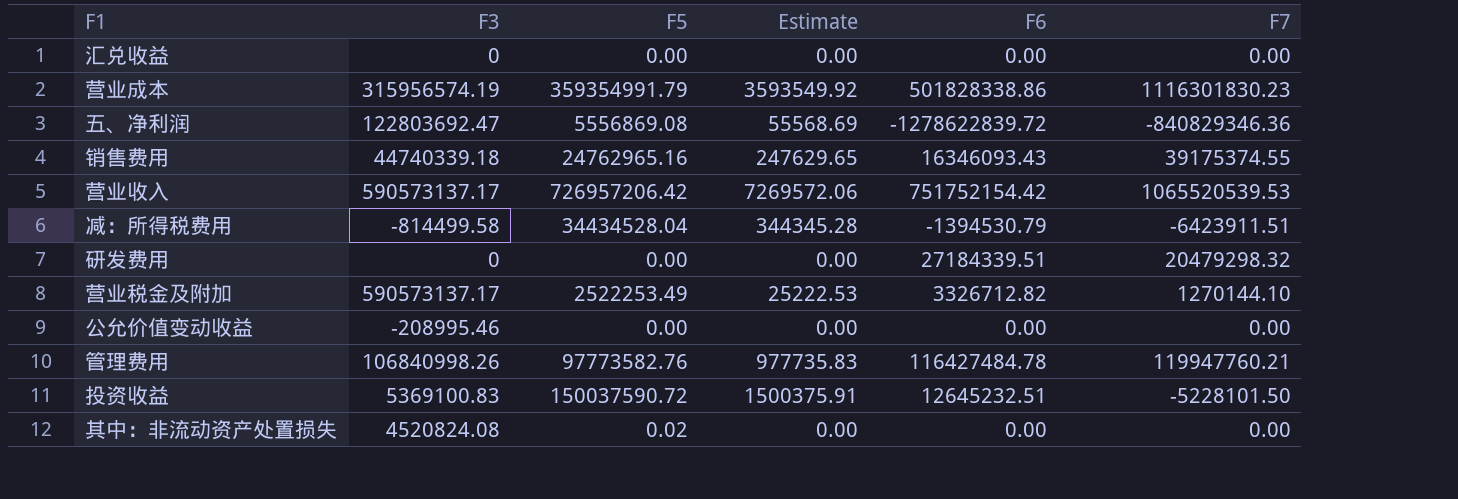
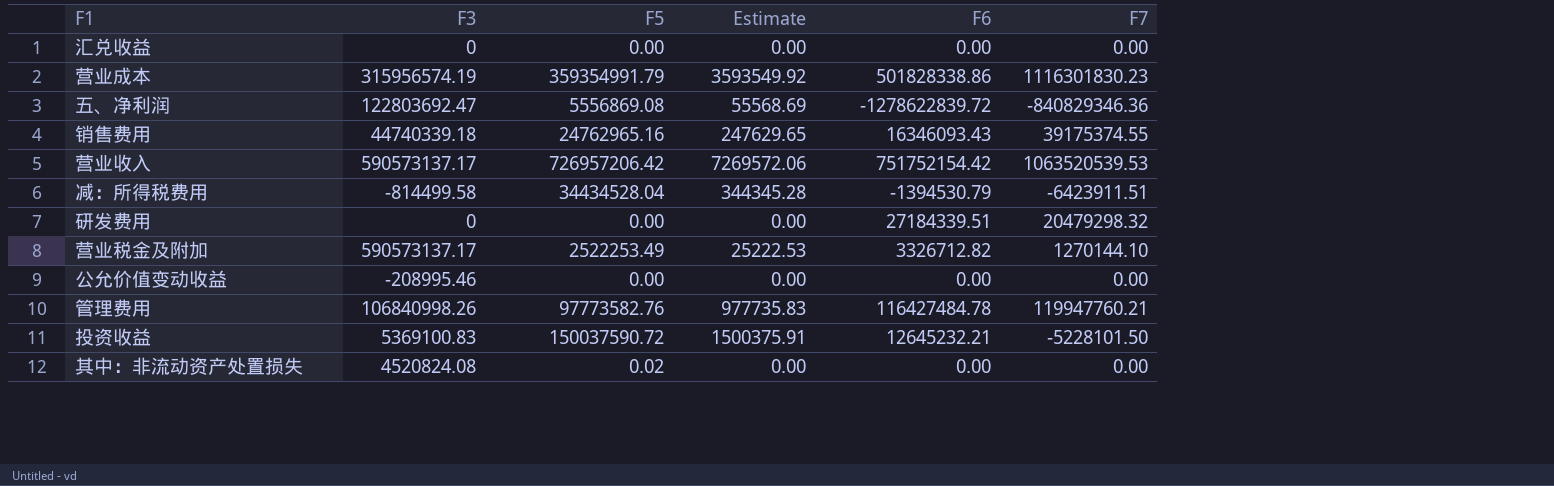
营业收入 | F7: 1065520539.53 -> 1063520539.53
投资收益 | F6: 12645232.51 -> 12645232.21

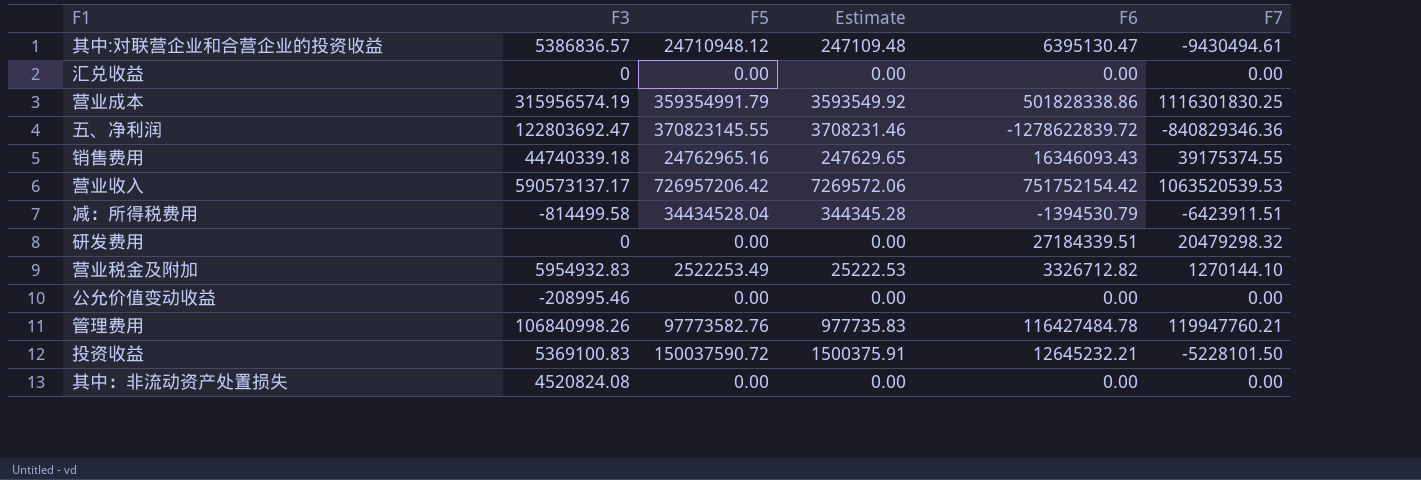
row 其中:对联营企业和合营企业的投资收益: none -> 5386836.57 | 24710948.12 | 247109.48 | 6395130.47 | -9430494.61
营业成本 | F7: 1116301830.23 -> 1116301830.25
五、净利润 | F5: 5556869.08 -> 370823145.55
五、净利润 | Estimate: 55568.69 -> 3708231.46
营业税金及附加 | F3: 590573137.17 -> 5954932.83
其中：非流动资产处置损失 | F5: 0.02 -> 0.00

